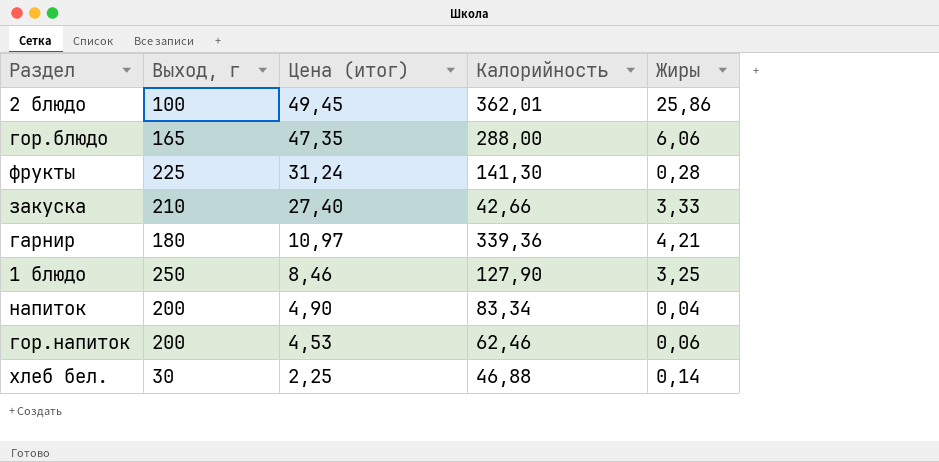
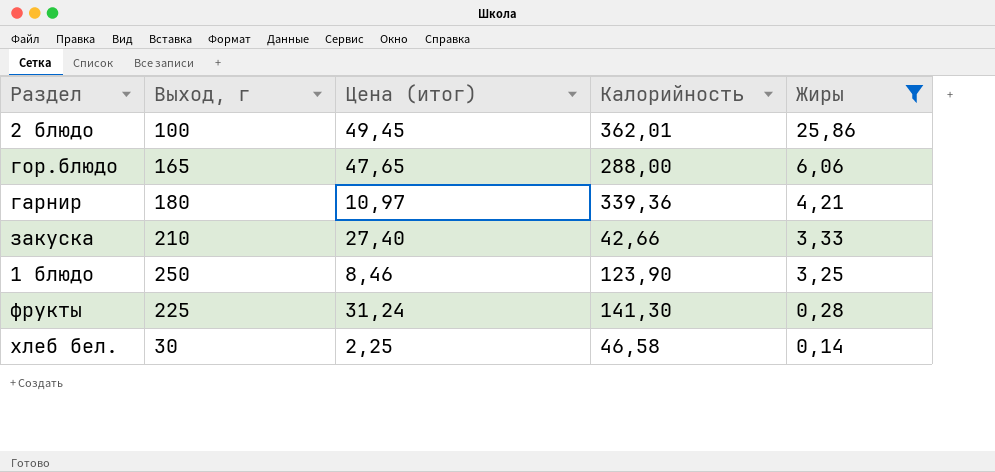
filter: none -> Жиры >= 0,14
row order: Цена (итог) descending -> Жиры descending
гор.блюдо | Цена (итог): 47,35 -> 47,65
1 блюдо | Калорийность: 127,90 -> 123,90
хлеб бел. | Калорийность: 46,88 -> 46,58

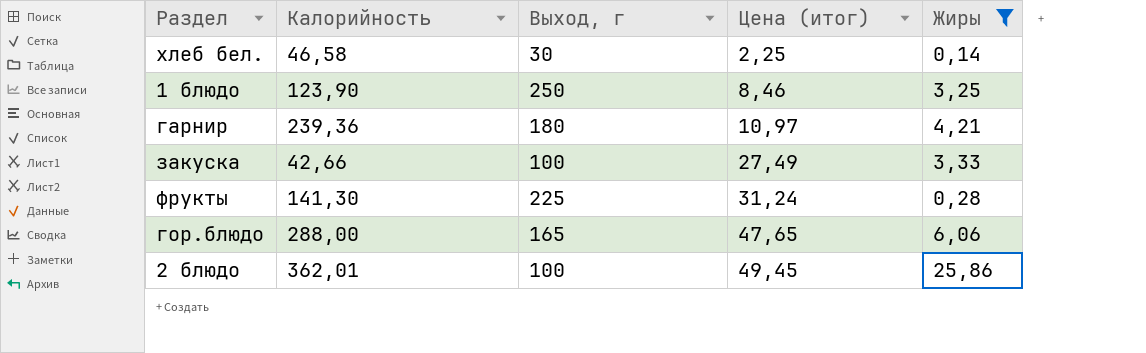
row order: Жиры descending -> Цена (итог) ascending
column Калорийность | position: 4 -> 2
гарнир | Калорийность: 339,36 -> 239,36
закуска | Выход, г: 210 -> 100
закуска | Цена (итог): 27,40 -> 27,49

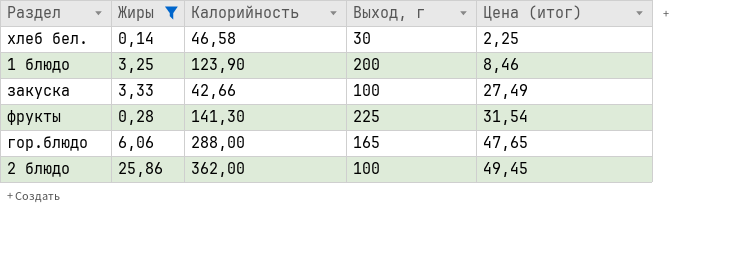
column Жиры | position: 5 -> 2
row гарнир: 239,36 | 180 | 10,97 | 4,21 -> none
1 блюдо | Выход, г: 250 -> 200
фрукты | Цена (итог): 31,24 -> 31,54
2 блюдо | Калорийность: 362,01 -> 362,00

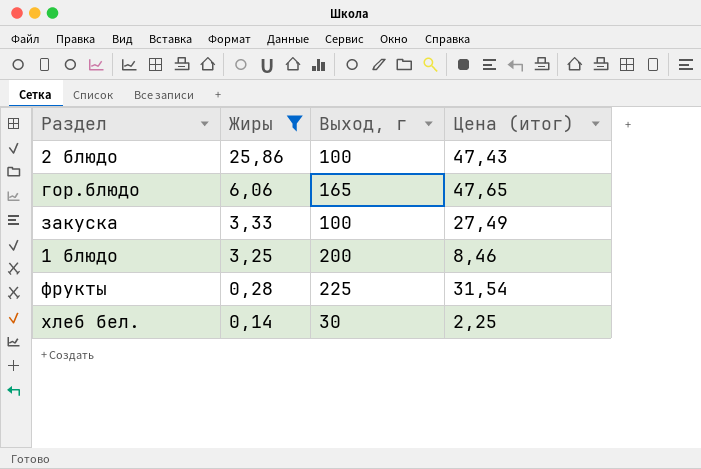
row order: Цена (итог) ascending -> Жиры descending
column Калорийность | position: 3 -> none
2 блюдо | Цена (итог): 49,45 -> 47,43

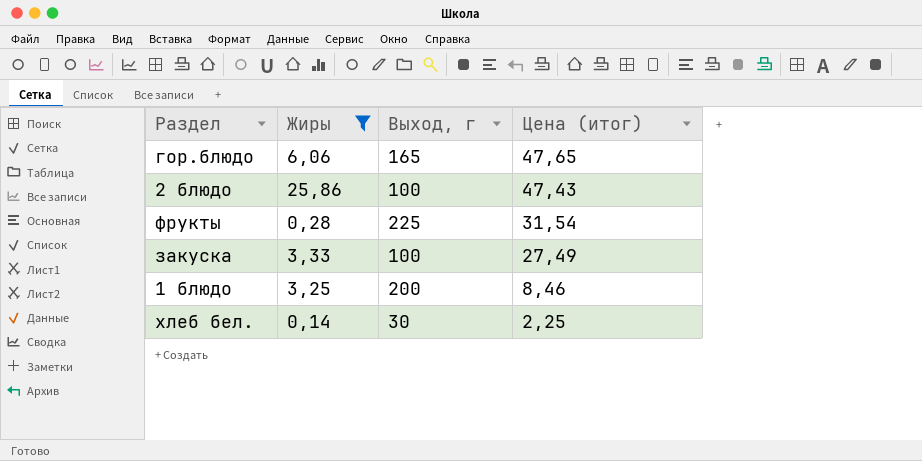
row order: Жиры descending -> Цена (итог) descending

